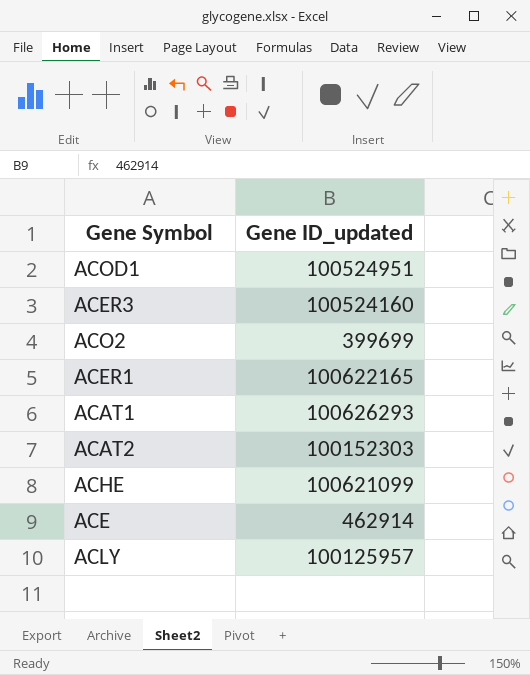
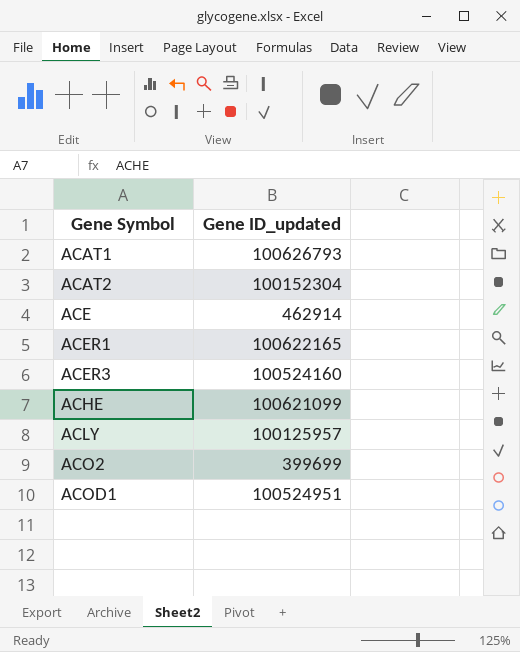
row order: none -> Gene Symbol ascending
ACAT1 | Gene ID_updated: 100626293 -> 100626793
ACAT2 | Gene ID_updated: 100152303 -> 100152304

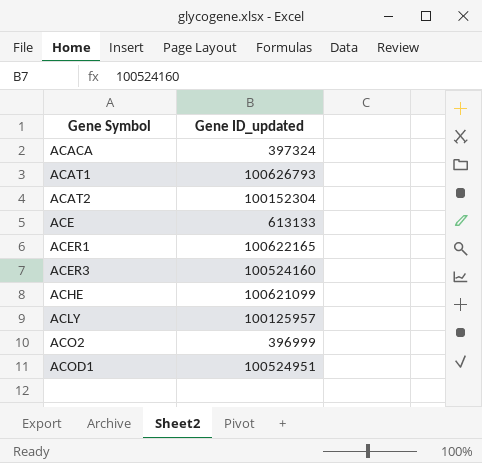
row ACACA: none -> 397324
ACE | Gene ID_updated: 462914 -> 613133
ACO2 | Gene ID_updated: 399699 -> 396999

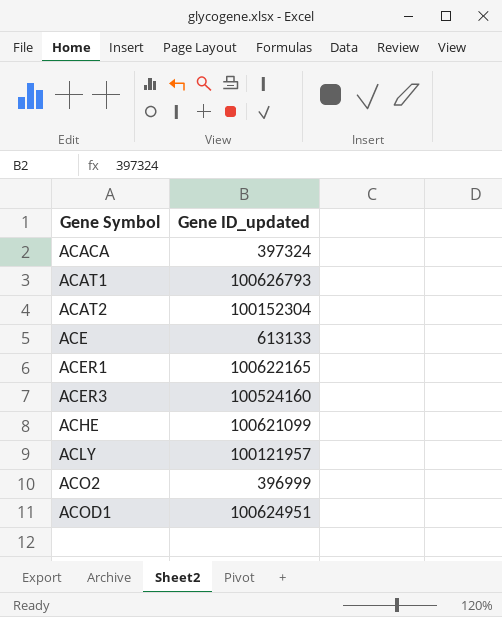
ACLY | Gene ID_updated: 100125957 -> 100121957
ACOD1 | Gene ID_updated: 100524951 -> 100624951

